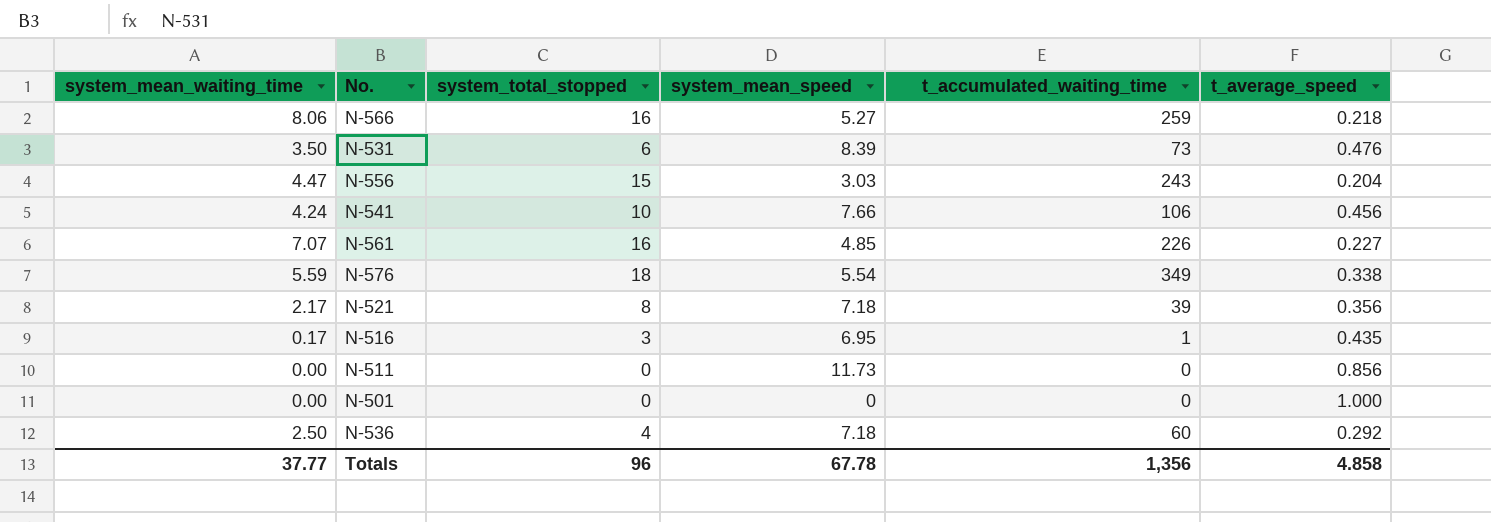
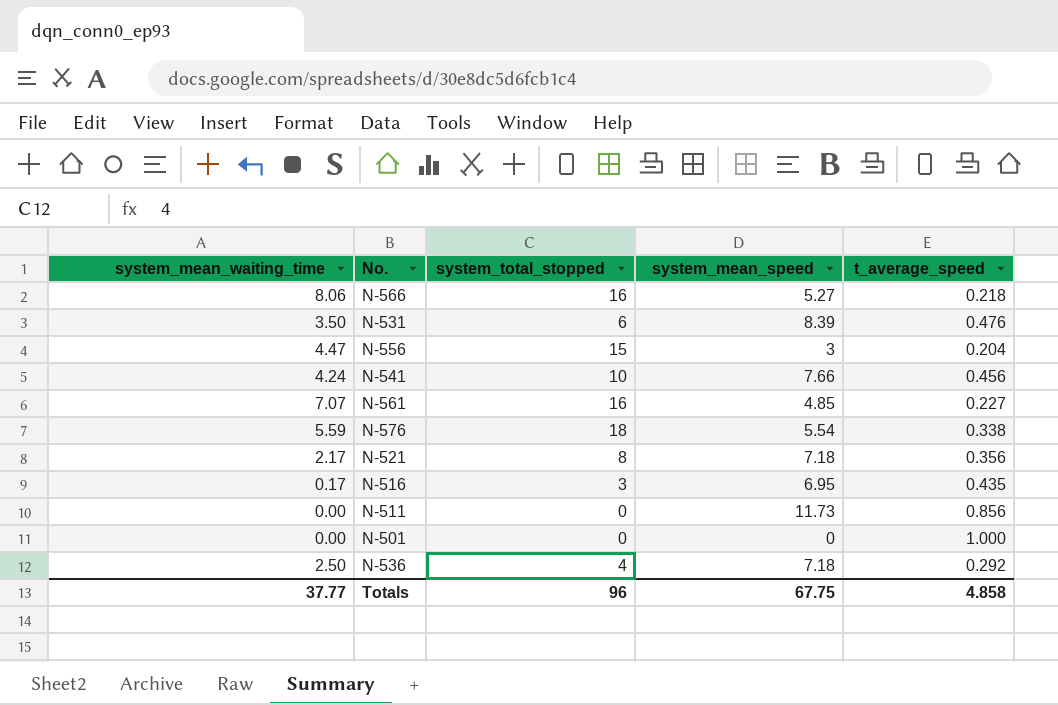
column t_accumulated_waiting_time | position: 5 -> none
N-556 | system_mean_speed: 3.03 -> 3
Totals | system_mean_speed: 67.78 -> 67.75

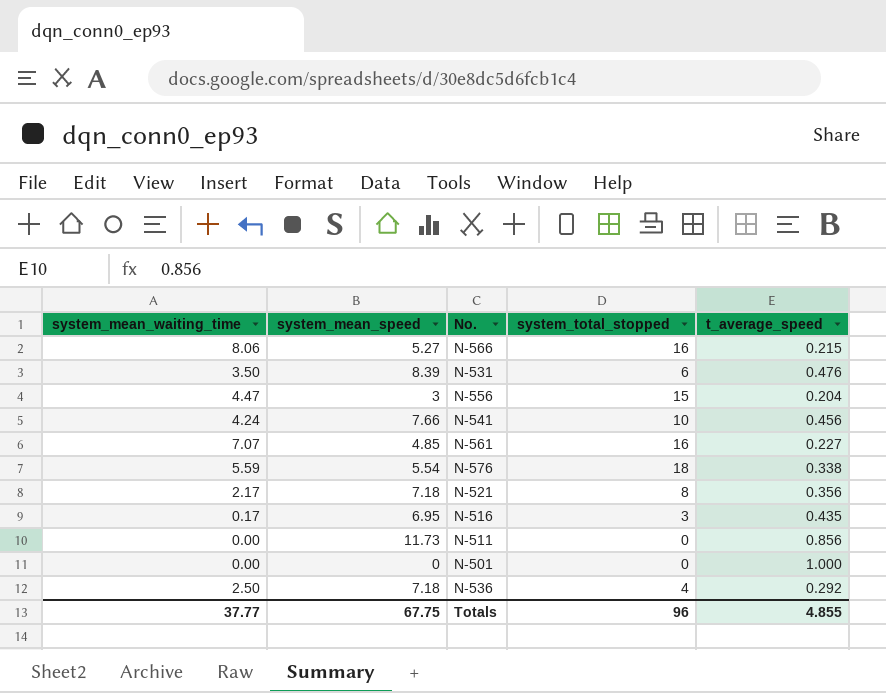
column system_mean_speed | position: 4 -> 2
N-566 | t_average_speed: 0.218 -> 0.215
Totals | t_average_speed: 4.858 -> 4.855

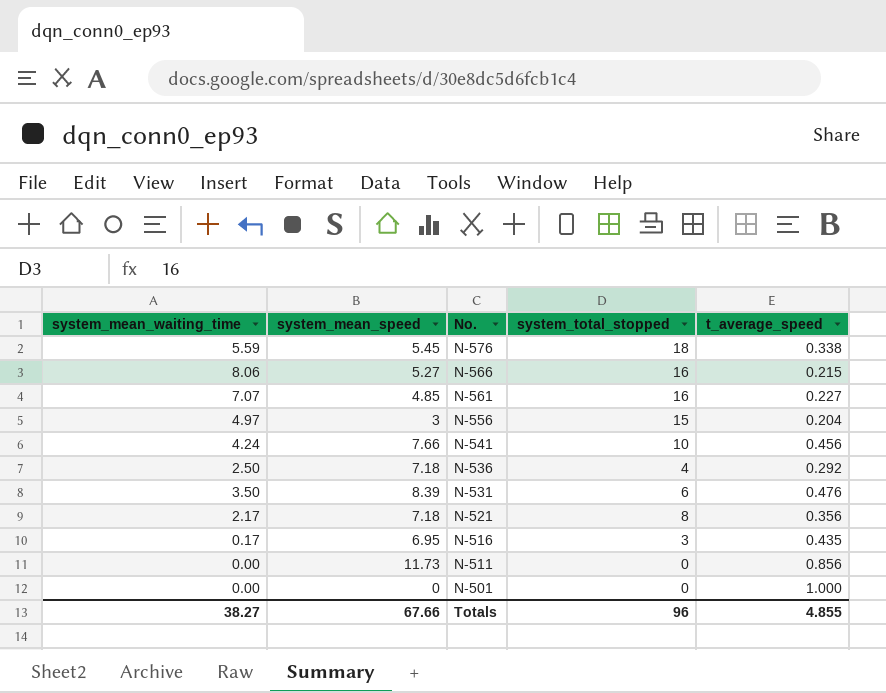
row order: none -> No. descending
N-576 | system_mean_speed: 5.54 -> 5.45
N-556 | system_mean_waiting_time: 4.47 -> 4.97
Totals | system_mean_waiting_time: 37.77 -> 38.27
Totals | system_mean_speed: 67.75 -> 67.66

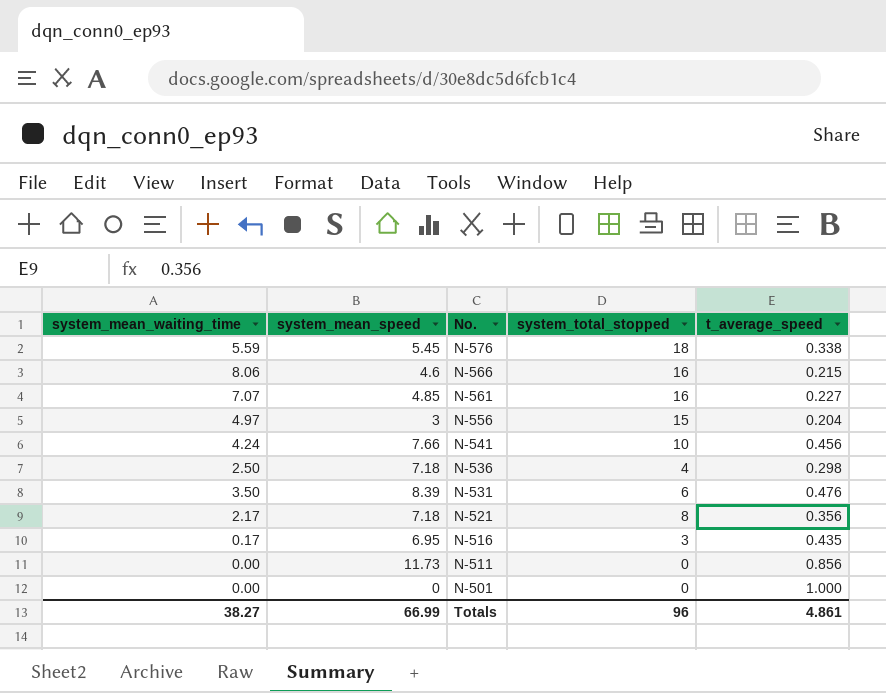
N-566 | system_mean_speed: 5.27 -> 4.6
N-536 | t_average_speed: 0.292 -> 0.298
Totals | system_mean_speed: 67.66 -> 66.99
Totals | t_average_speed: 4.855 -> 4.861

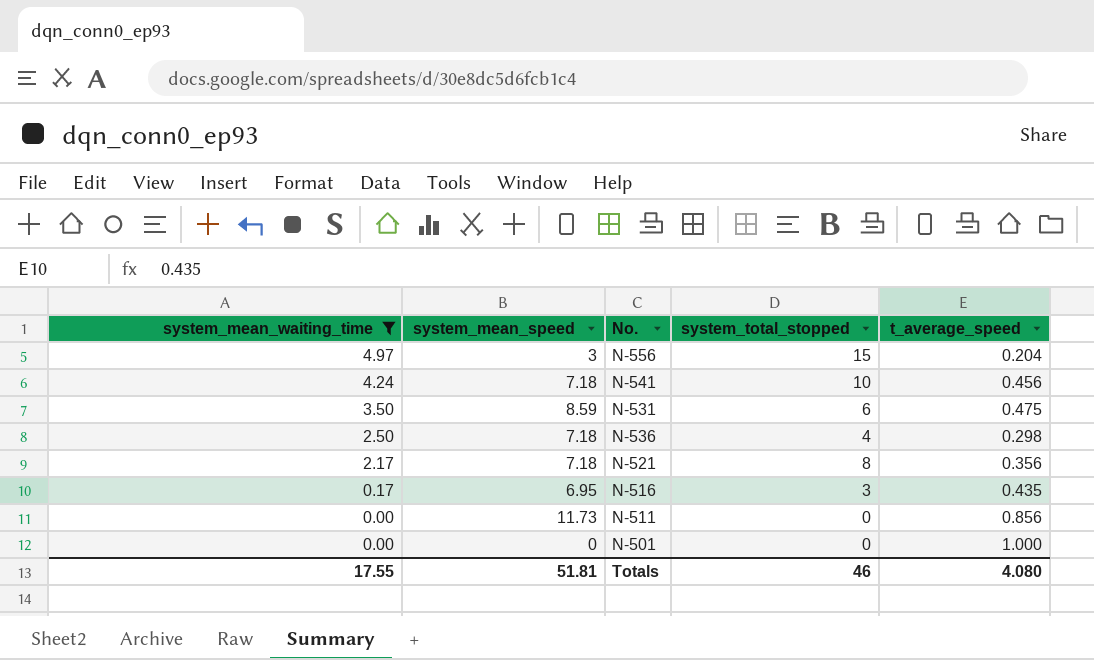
filter: none -> system_mean_waiting_time <= 4.97
row order: No. descending -> system_mean_waiting_time descending
N-541 | system_mean_speed: 7.66 -> 7.18
N-531 | system_mean_speed: 8.39 -> 8.59
N-531 | t_average_speed: 0.476 -> 0.475
Totals | system_mean_waiting_time: 38.27 -> 17.55
Totals | system_mean_speed: 66.99 -> 51.81
Totals | system_total_stopped: 96 -> 46
Totals | t_average_speed: 4.861 -> 4.080

